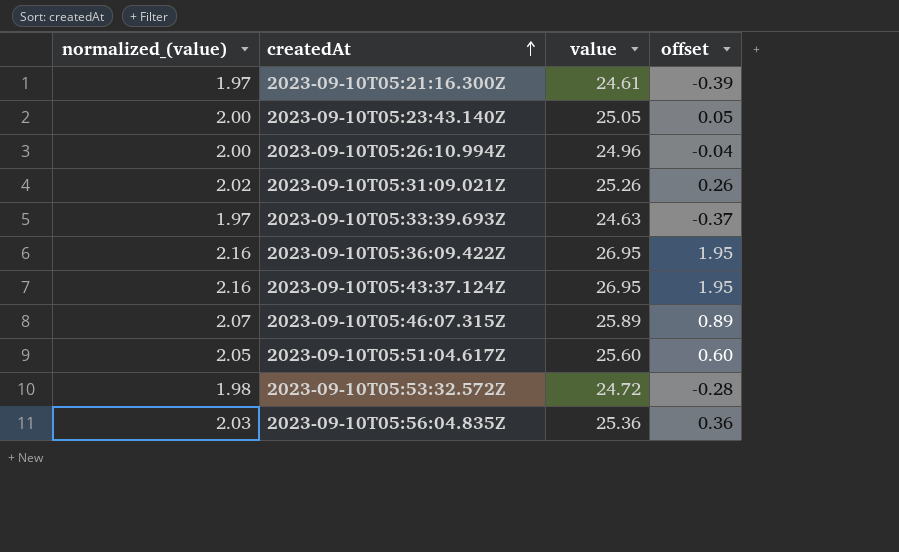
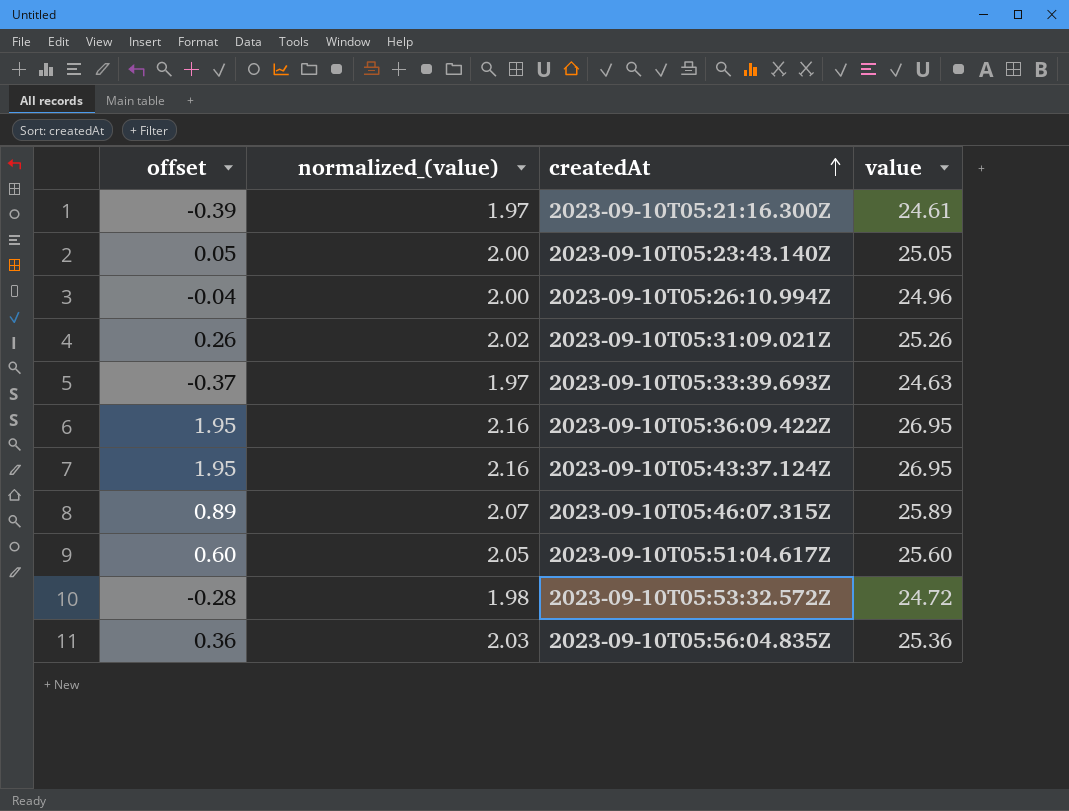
column offset | position: 4 -> 1

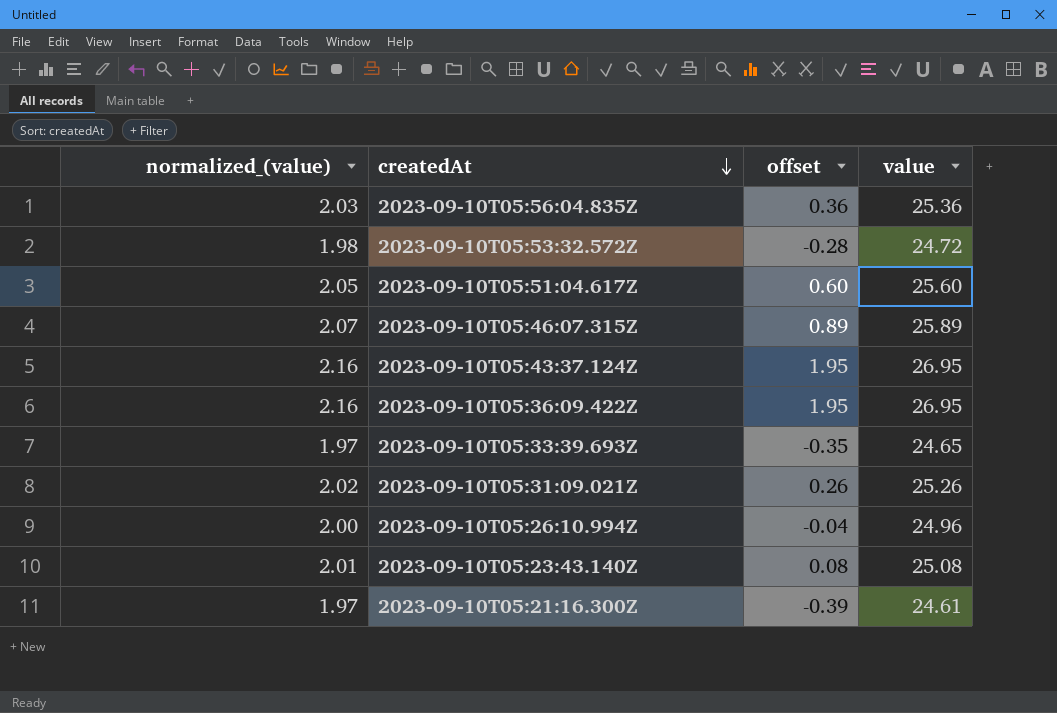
row order: createdAt ascending -> createdAt descending
column offset | position: 1 -> 3
2023-09-10T05:33:39.693Z | offset: -0.37 -> -0.35
2023-09-10T05:33:39.693Z | value: 24.63 -> 24.65
2023-09-10T05:23:43.140Z | normalized_(value): 2.00 -> 2.01
2023-09-10T05:23:43.140Z | offset: 0.05 -> 0.08
2023-09-10T05:23:43.140Z | value: 25.05 -> 25.08

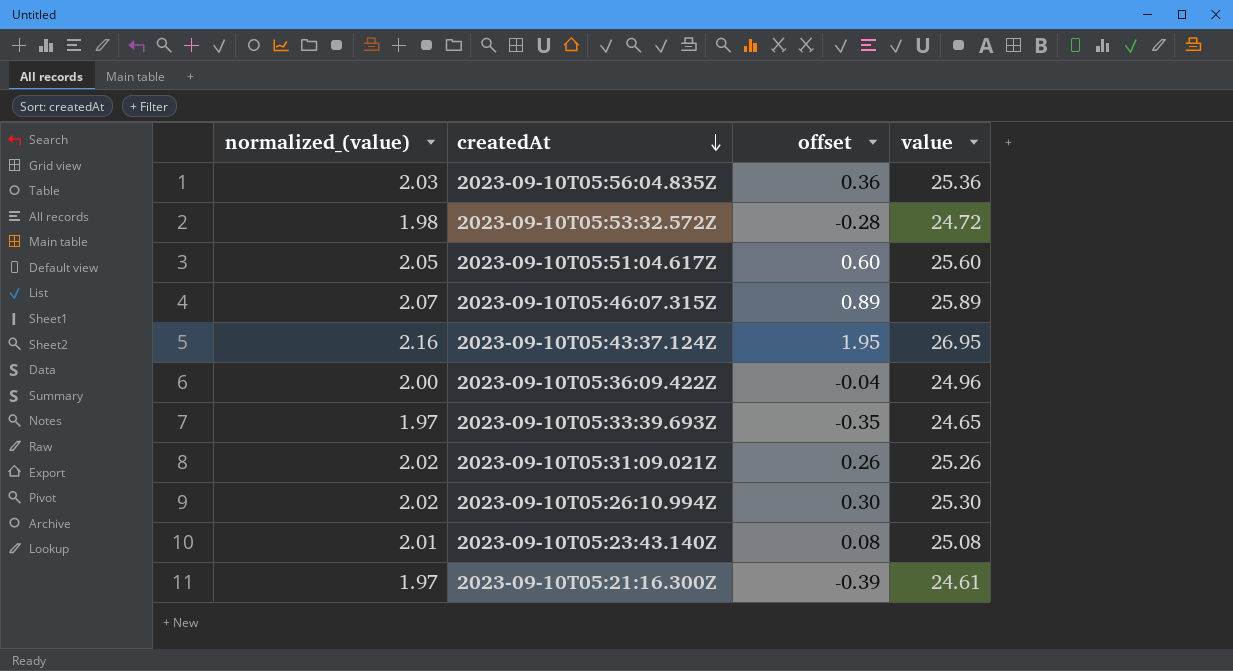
2023-09-10T05:36:09.422Z | normalized_(value): 2.16 -> 2.00
2023-09-10T05:36:09.422Z | offset: 1.95 -> -0.04
2023-09-10T05:36:09.422Z | value: 26.95 -> 24.96
2023-09-10T05:26:10.994Z | normalized_(value): 2.00 -> 2.02
2023-09-10T05:26:10.994Z | offset: -0.04 -> 0.30
2023-09-10T05:26:10.994Z | value: 24.96 -> 25.30

